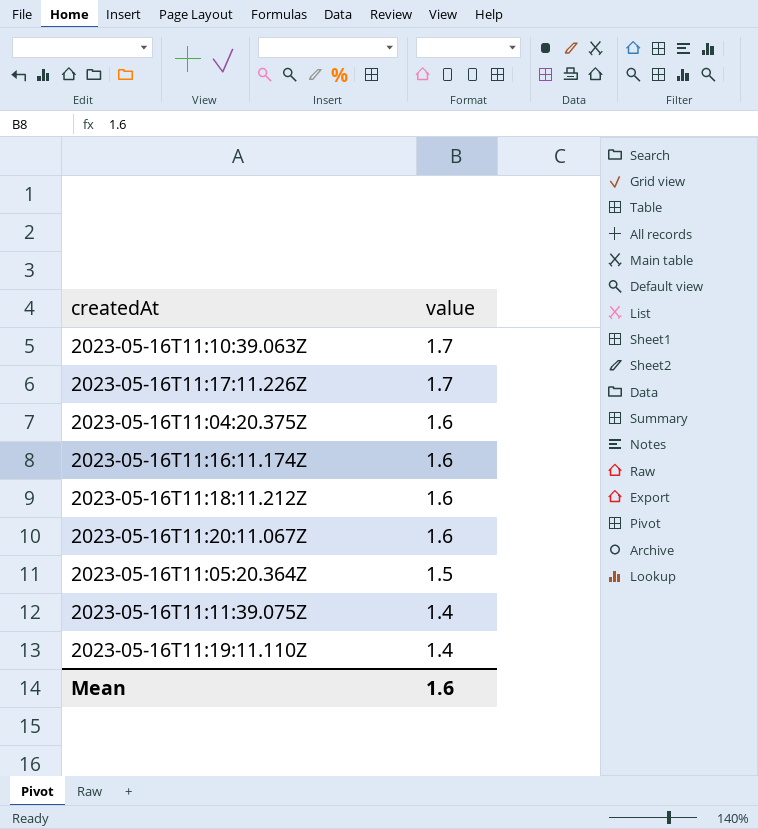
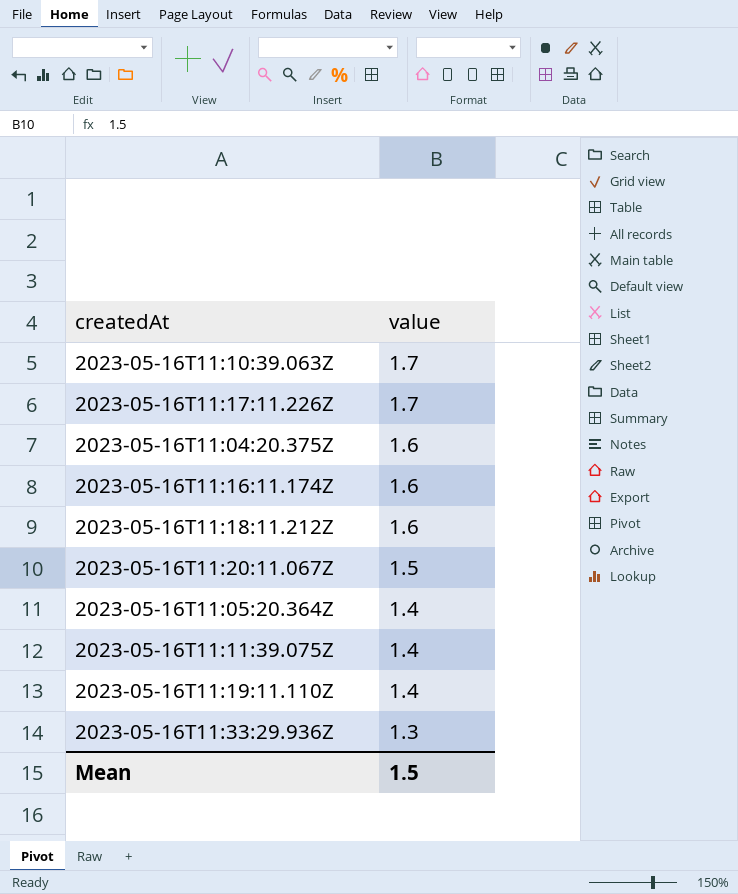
2023-05-16T11:20:11.067Z | value: 1.6 -> 1.5
2023-05-16T11:05:20.364Z | value: 1.5 -> 1.4
row 2023-05-16T11:33:29.936Z: none -> 1.3
Mean | value: 1.6 -> 1.5

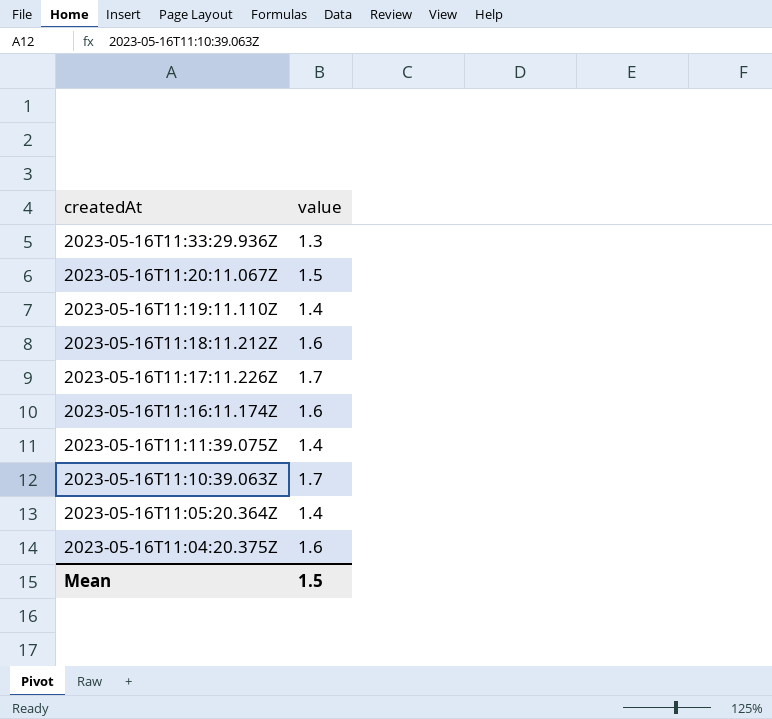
row order: value descending -> createdAt descending

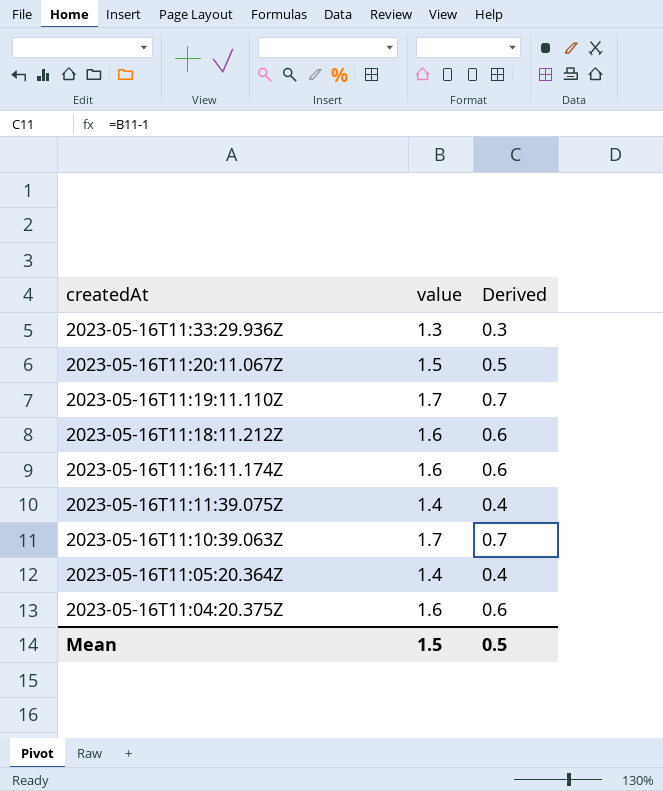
column Derived | formula: none -> [value] - 1
row 2023-05-16T11:17:11.226Z: 1.7 -> none
2023-05-16T11:19:11.110Z | value: 1.4 -> 1.7

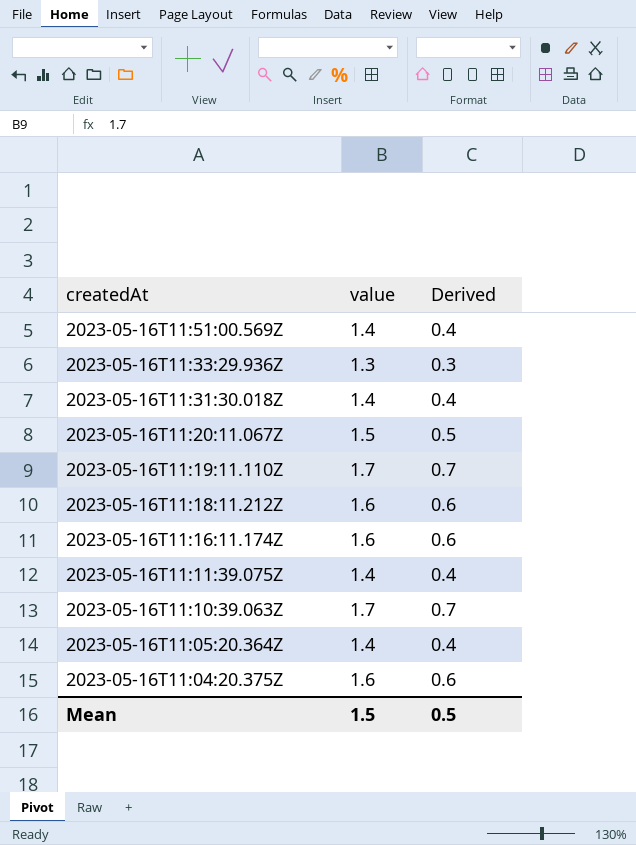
row 2023-05-16T11:51:00.569Z: none -> 1.4 | 0.4
row 2023-05-16T11:31:30.018Z: none -> 1.4 | 0.4

